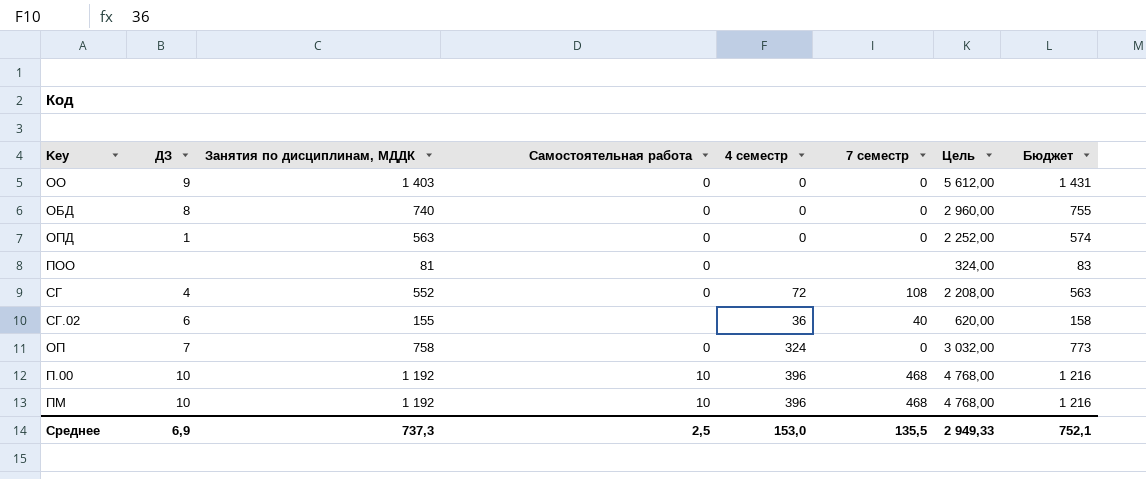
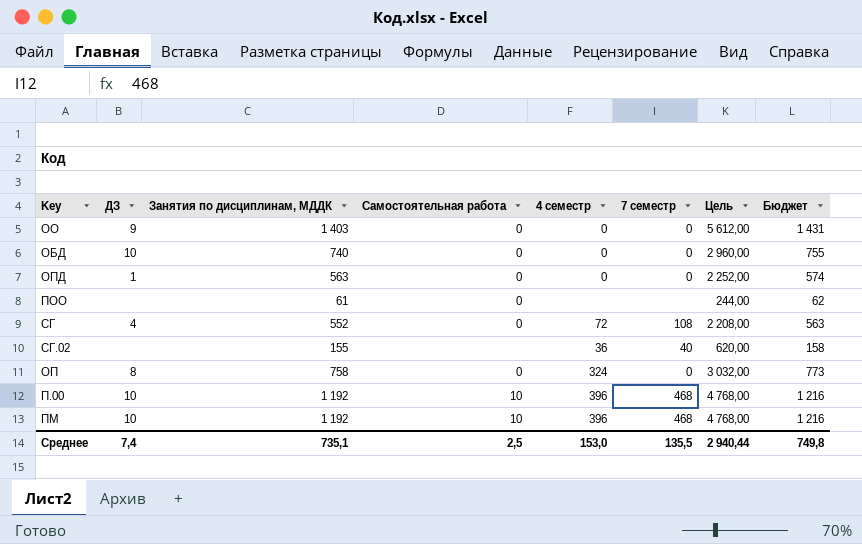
ОБД | ДЗ: 8 -> 10
ПОО | Занятия по дисциплинам, МДДК: 81 -> 61
ПОО | Цель: 324,00 -> 244,00
ПОО | Бюджет: 83 -> 62
СГ.02 | ДЗ: 6 -> none
ОП | ДЗ: 7 -> 8
Среднее | ДЗ: 6,9 -> 7,4
Среднее | Занятия по дисциплинам, МДДК: 737,3 -> 735,1
Среднее | Цель: 2 949,33 -> 2 940,44
Среднее | Бюджет: 752,1 -> 749,8

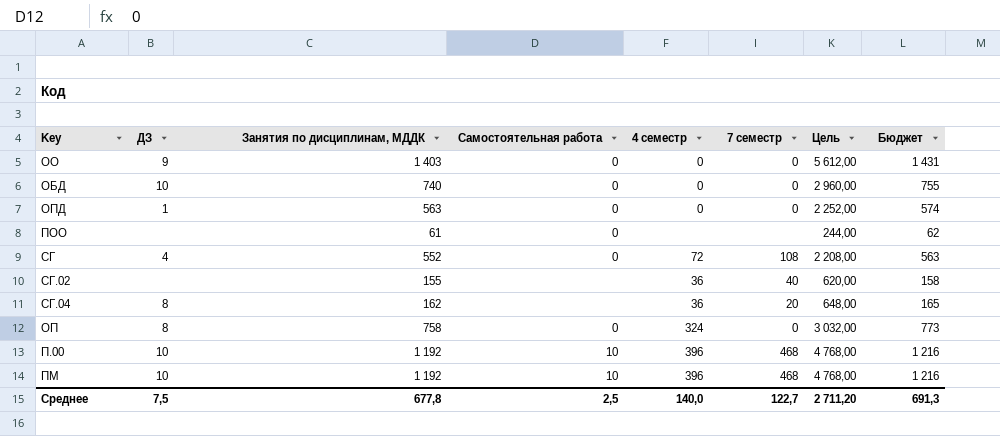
row СГ.04: none -> 8 | 162 | none | 36 | 20 | 648,00 | 165
Среднее | ДЗ: 7,4 -> 7,5
Среднее | Занятия по дисциплинам, МДДК: 735,1 -> 677,8
Среднее | 4 семестр: 153,0 -> 140,0
Среднее | 7 семестр: 135,5 -> 122,7
Среднее | Цель: 2 940,44 -> 2 711,20
Среднее | Бюджет: 749,8 -> 691,3

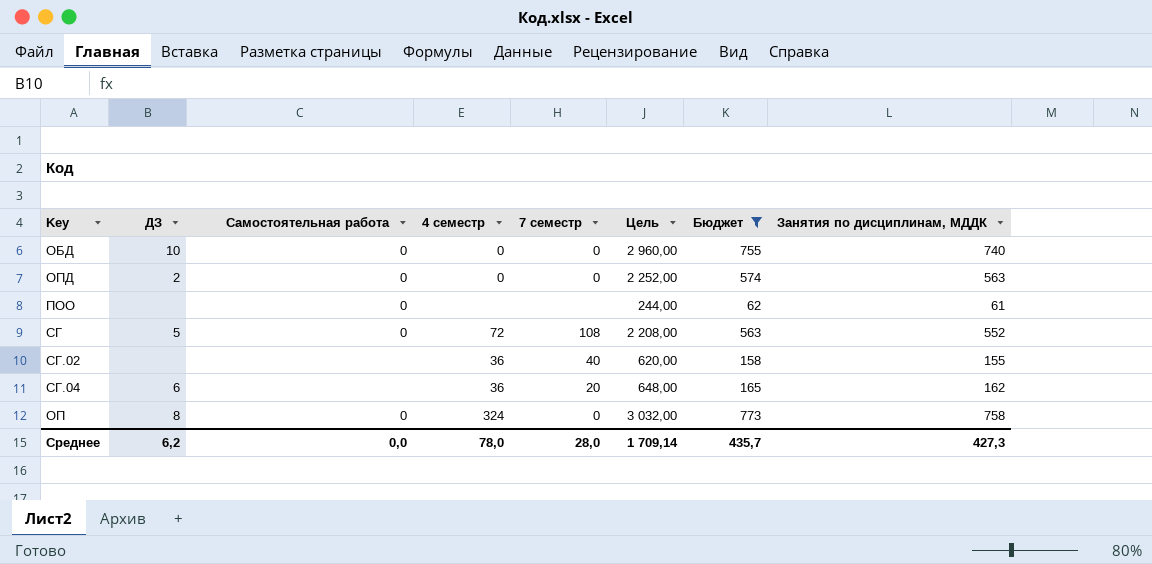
filter: none -> Бюджет <= 773
column Занятия по дисциплинам, МДДК | position: 3 -> 8
ОПД | ДЗ: 1 -> 2
СГ | ДЗ: 4 -> 5
СГ.04 | ДЗ: 8 -> 6
Среднее | ДЗ: 7,5 -> 6,2
Среднее | Самостоятельная работа: 2,5 -> 0,0
Среднее | 4 семестр: 140,0 -> 78,0
Среднее | 7 семестр: 122,7 -> 28,0
Среднее | Цель: 2 711,20 -> 1 709,14
Среднее | Бюджет: 691,3 -> 435,7
Среднее | Занятия по дисциплинам, МДДК: 677,8 -> 427,3

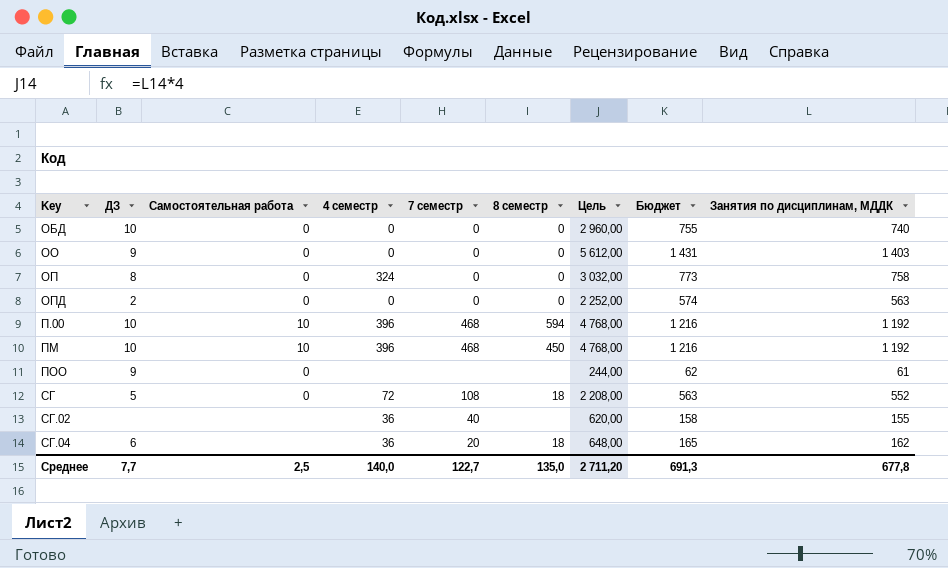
filter: Бюджет <= 773 -> none
row order: none -> Key ascending
column 8 семестр | position: none -> 6
ПОО | ДЗ: none -> 9
Среднее | ДЗ: 6,2 -> 7,7
Среднее | Самостоятельная работа: 0,0 -> 2,5
Среднее | 4 семестр: 78,0 -> 140,0
Среднее | 7 семестр: 28,0 -> 122,7
Среднее | Цель: 1 709,14 -> 2 711,20
Среднее | Бюджет: 435,7 -> 691,3
Среднее | Занятия по дисциплинам, МДДК: 427,3 -> 677,8

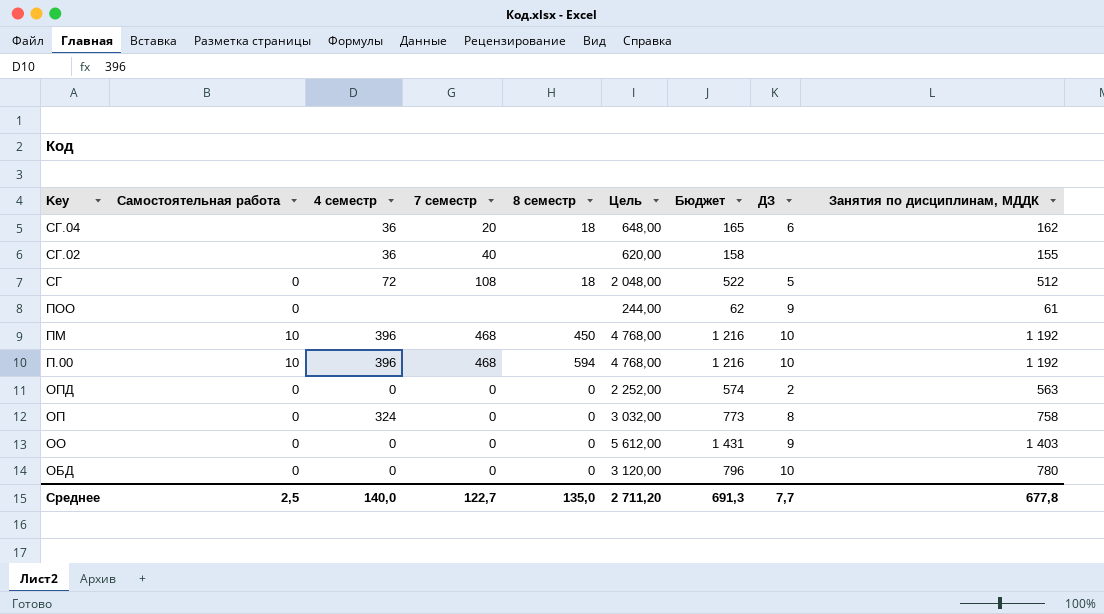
row order: Key ascending -> Key descending
column ДЗ | position: 2 -> 8
СГ | Цель: 2 208,00 -> 2 048,00
СГ | Бюджет: 563 -> 522
СГ | Занятия по дисциплинам, МДДК: 552 -> 512
ОБД | Цель: 2 960,00 -> 3 120,00
ОБД | Бюджет: 755 -> 796
ОБД | Занятия по дисциплинам, МДДК: 740 -> 780

